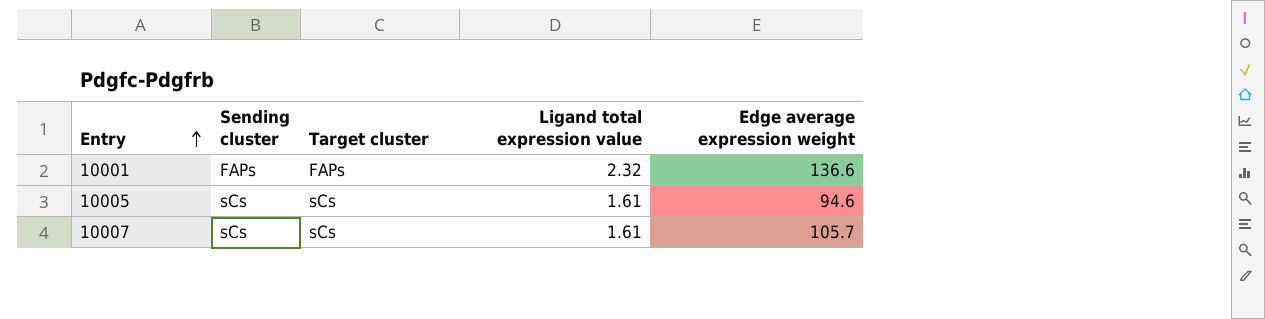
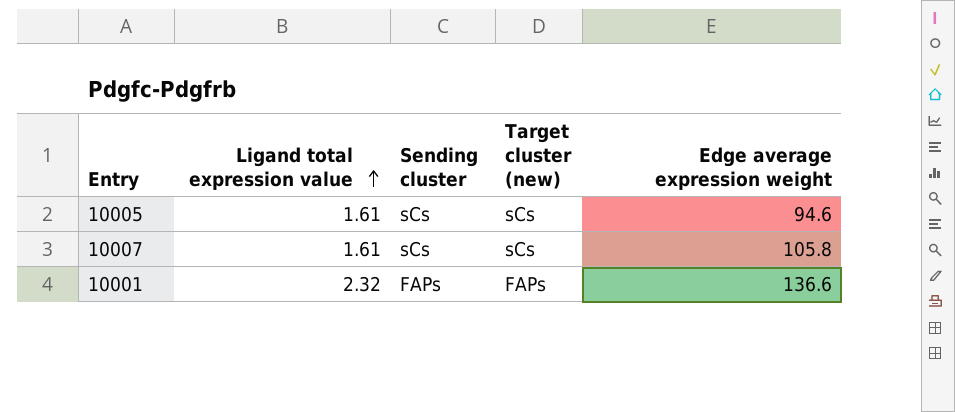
row order: Entry ascending -> Ligand total expression value ascending
column Ligand total expression value | position: 4 -> 2
column name: Target cluster -> Target cluster (new)
10007 | Edge average expression weight: 105.7 -> 105.8

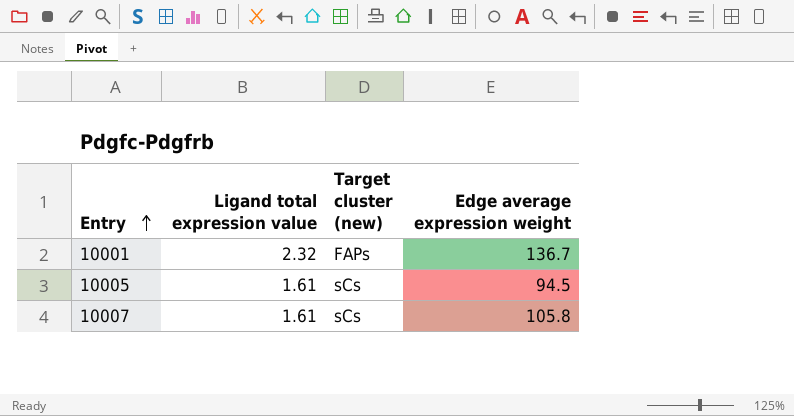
row order: Ligand total expression value ascending -> Entry ascending
column Sending cluster | position: 3 -> none
10001 | Edge average expression weight: 136.6 -> 136.7
10005 | Edge average expression weight: 94.6 -> 94.5

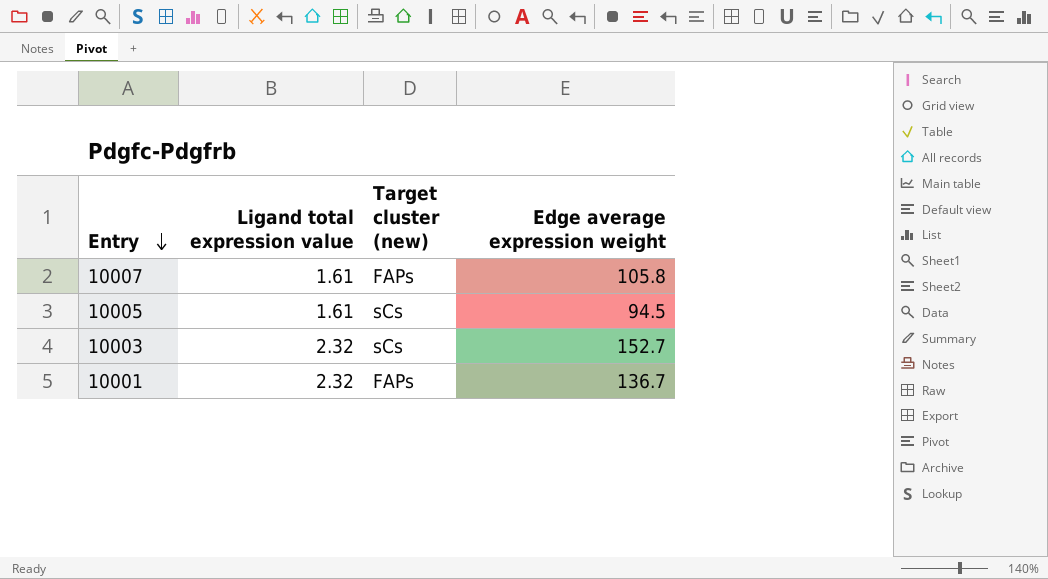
row order: Entry ascending -> Entry descending
10007 | Target cluster (new): sCs -> FAPs
row 10003: none -> 2.32 | sCs | 152.7

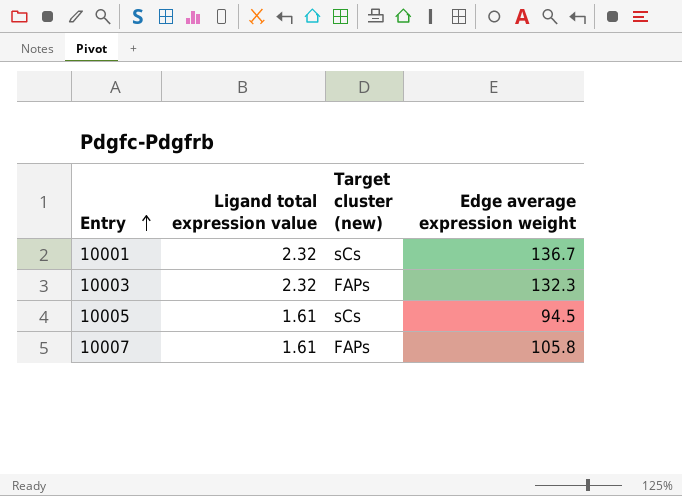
row order: Entry descending -> Entry ascending
10001 | Target cluster (new): FAPs -> sCs
10003 | Target cluster (new): sCs -> FAPs
10003 | Edge average expression weight: 152.7 -> 132.3

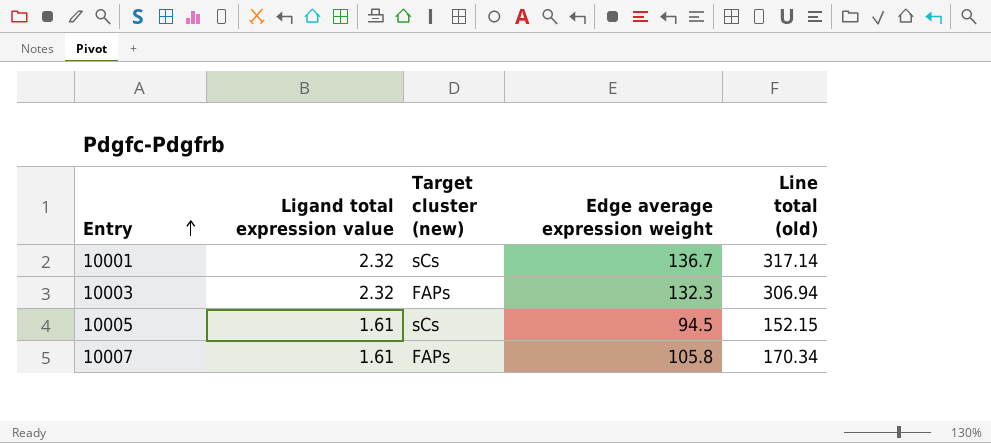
column Line total (old) | formula: none -> [Ligand total expression value] * [Edge average expression weight]

